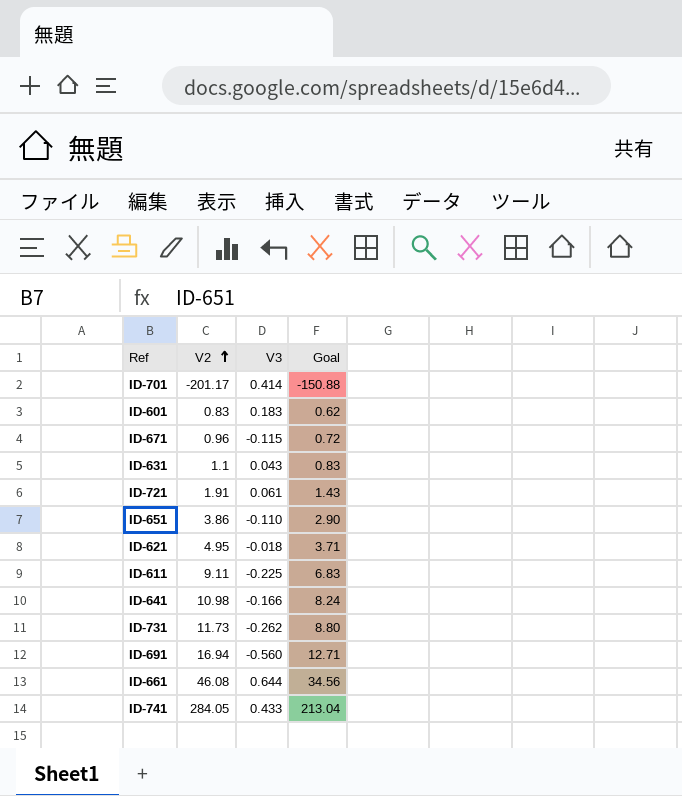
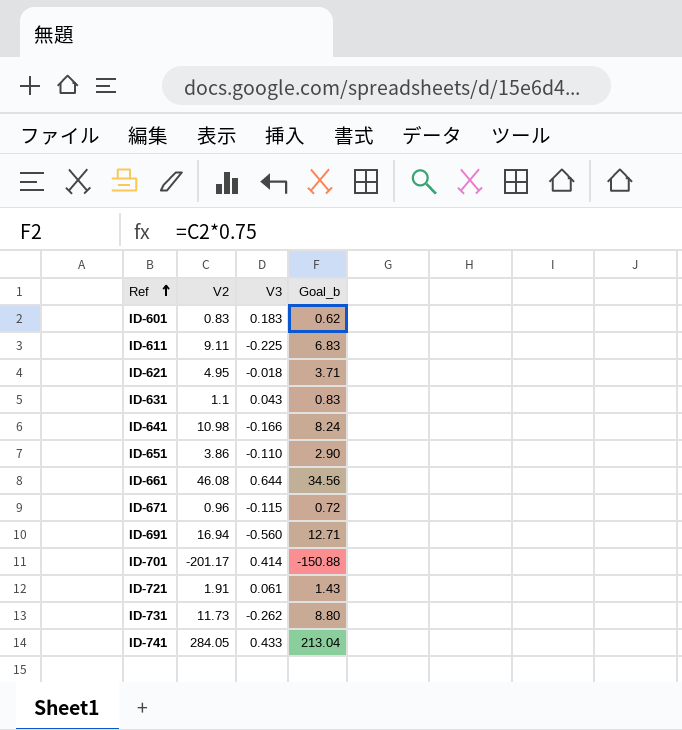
row order: V2 ascending -> Ref ascending
column name: Goal -> Goal_b

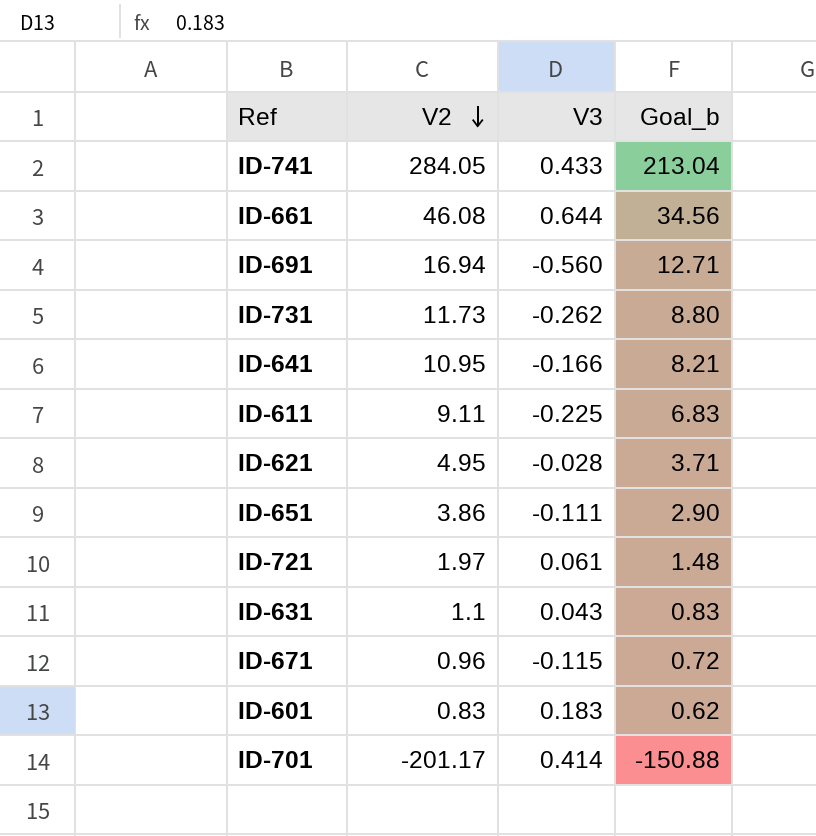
row order: Ref ascending -> V2 descending
ID-641 | V2: 10.98 -> 10.95
ID-641 | Goal_b: 8.24 -> 8.21
ID-621 | V3: -0.018 -> -0.028
ID-651 | V3: -0.110 -> -0.111
ID-721 | V2: 1.91 -> 1.97
ID-721 | Goal_b: 1.43 -> 1.48

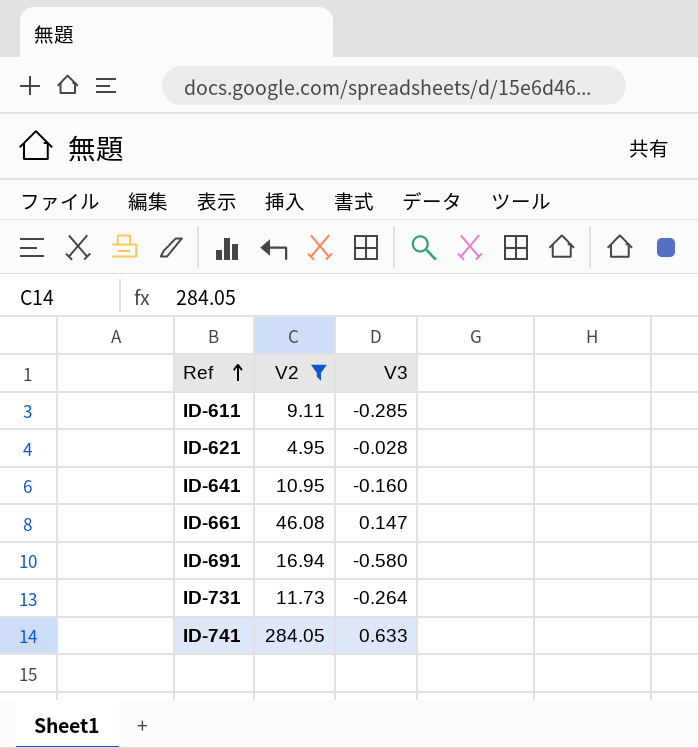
filter: none -> V2 >= 4.95
row order: V2 descending -> Ref ascending
column Goal_b | formula: [V2] * 0.75 -> none
ID-611 | V3: -0.225 -> -0.285
ID-641 | V3: -0.166 -> -0.160
ID-661 | V3: 0.644 -> 0.147
ID-691 | V3: -0.560 -> -0.580
ID-731 | V3: -0.262 -> -0.264
ID-741 | V3: 0.433 -> 0.633

